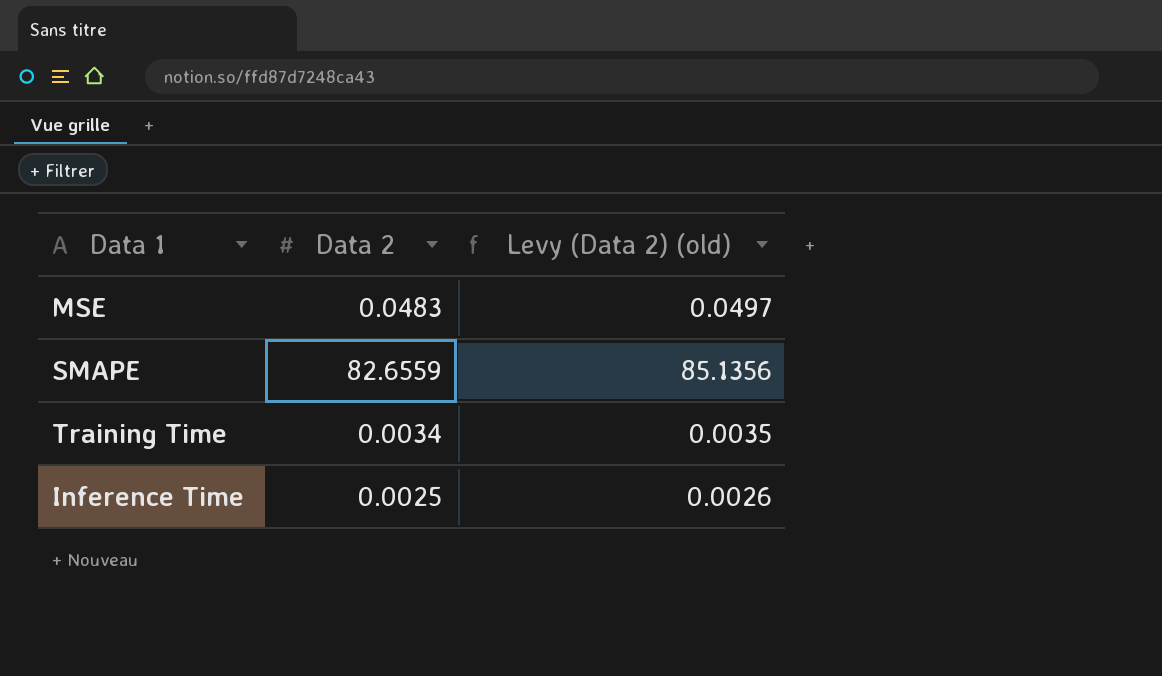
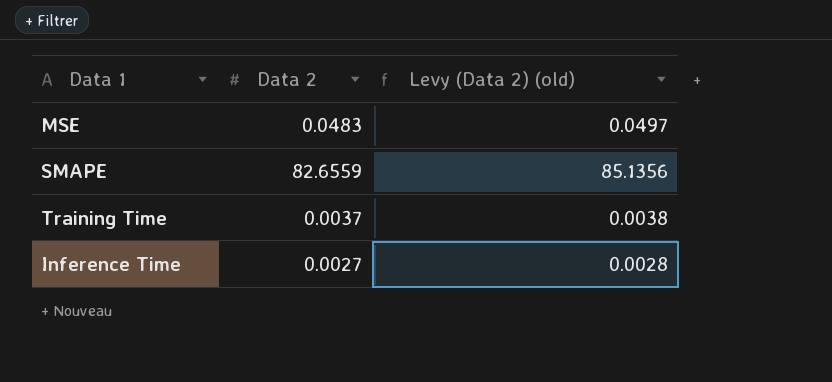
Training Time | Data 2: 0.0034 -> 0.0037
Training Time | Levy (Data 2) (old): 0.0035 -> 0.0038
Inference Time | Data 2: 0.0025 -> 0.0027
Inference Time | Levy (Data 2) (old): 0.0026 -> 0.0028

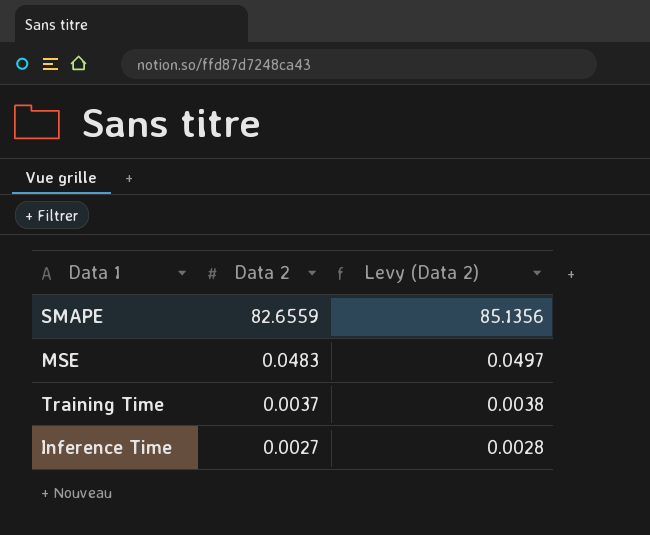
row order: none -> Data 2 descending
column name: Levy (Data 2) (old) -> Levy (Data 2)

